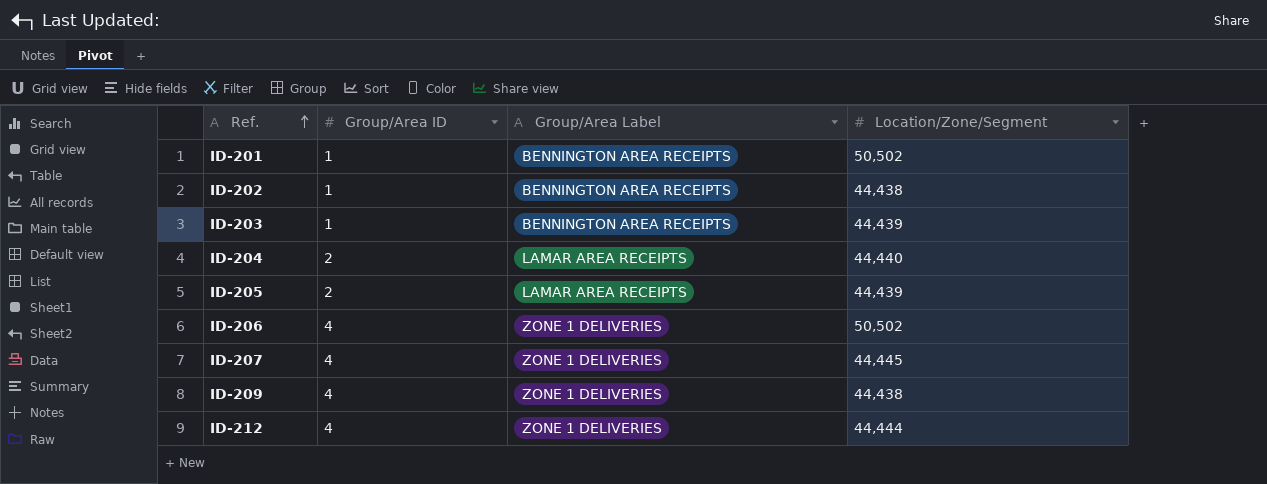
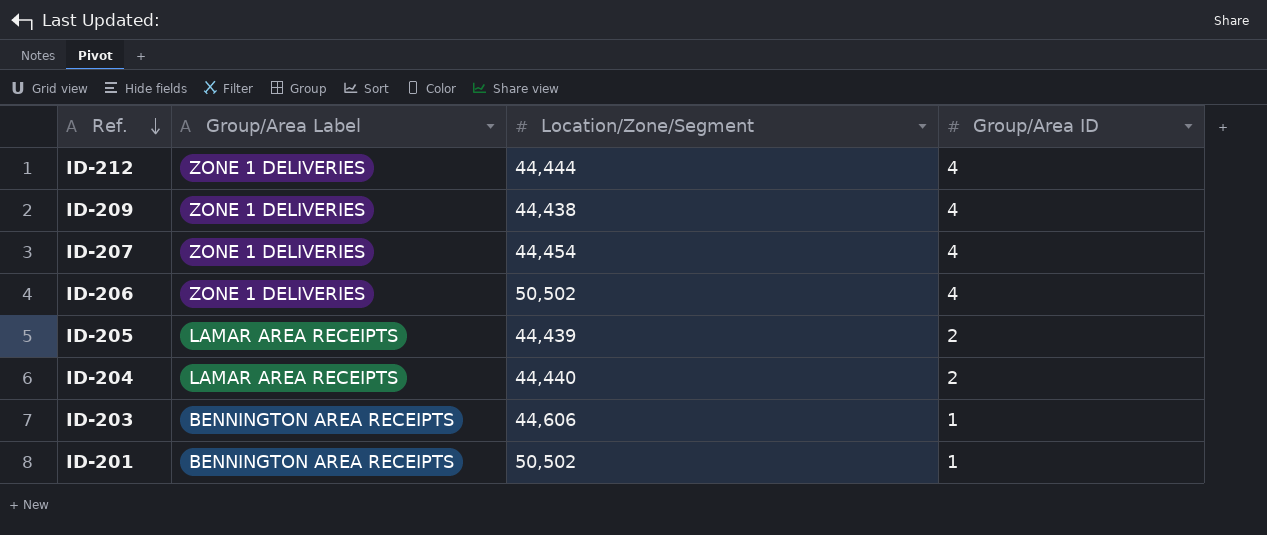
row order: Ref. ascending -> Ref. descending
column Group/Area ID | position: 2 -> 4
row ID-202: 1 | BENNINGTON AREA RECEIPTS | 44,438 -> none
ID-207 | Location/Zone/Segment: 44,445 -> 44,454
ID-203 | Location/Zone/Segment: 44,439 -> 44,606

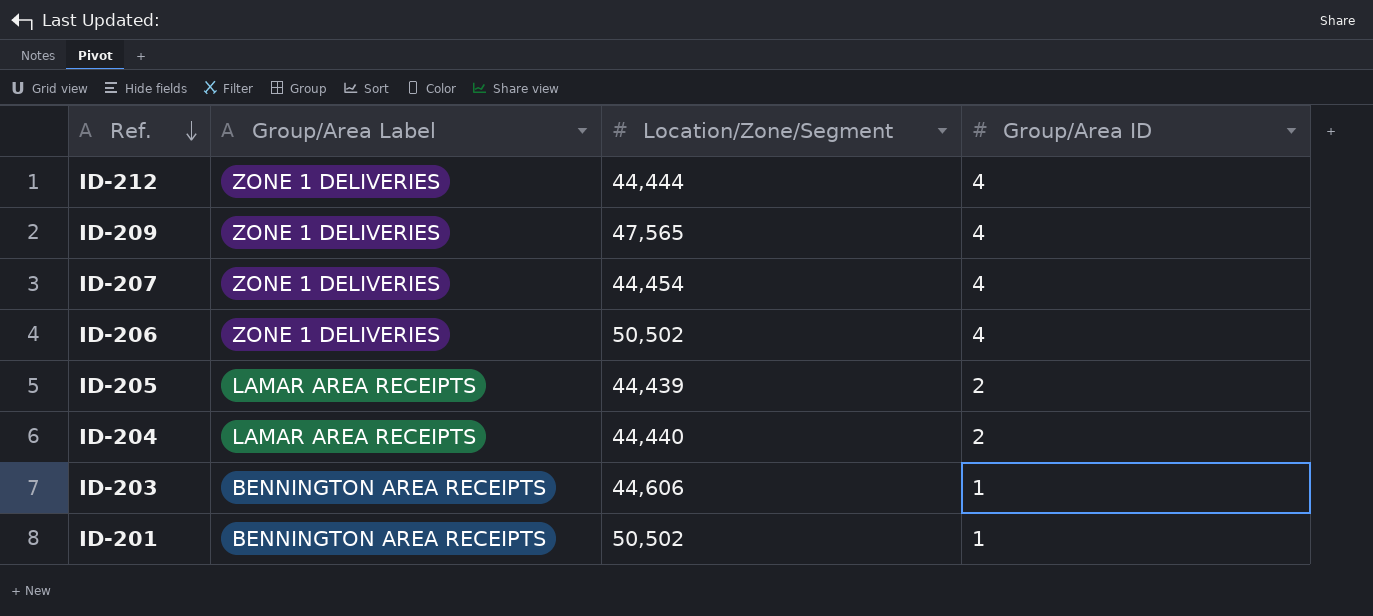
ID-209 | Location/Zone/Segment: 44,438 -> 47,565

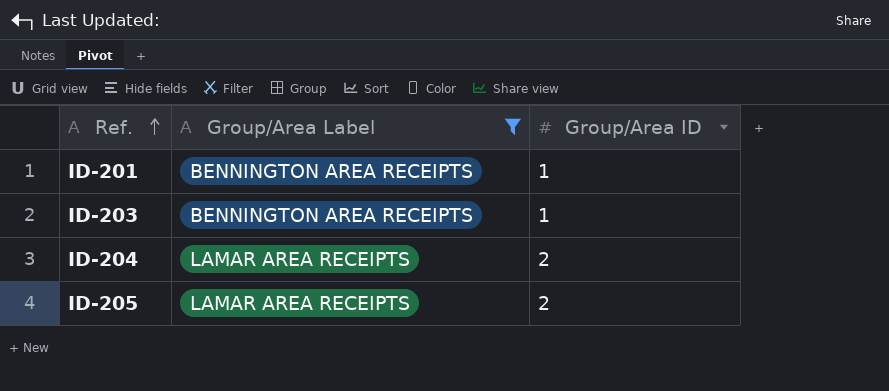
filter: none -> Group/Area Label != ZONE 1 DELIVERIES
row order: Ref. descending -> Ref. ascending
column Location/Zone/Segment | position: 3 -> none

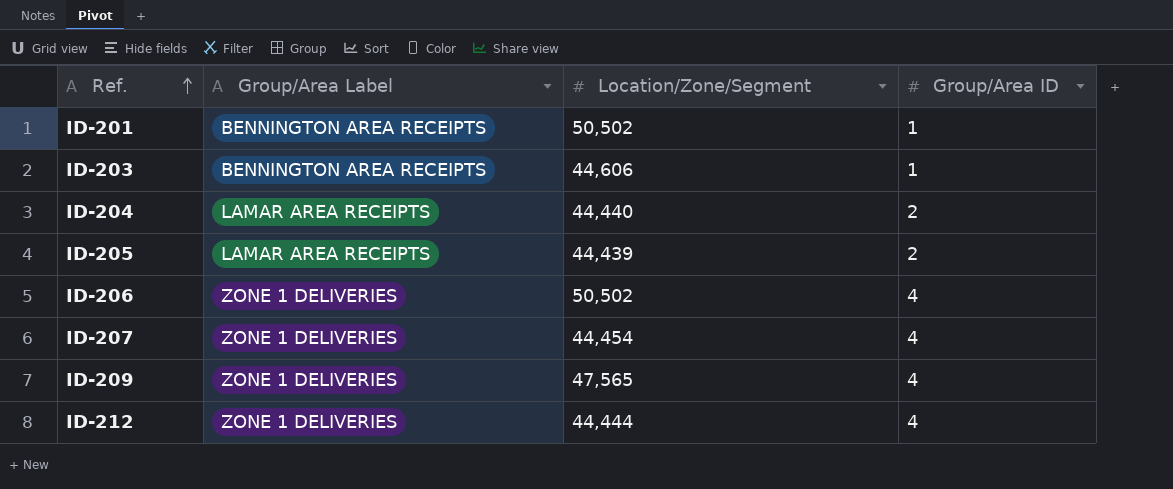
filter: Group/Area Label != ZONE 1 DELIVERIES -> none
column Location/Zone/Segment | position: none -> 3

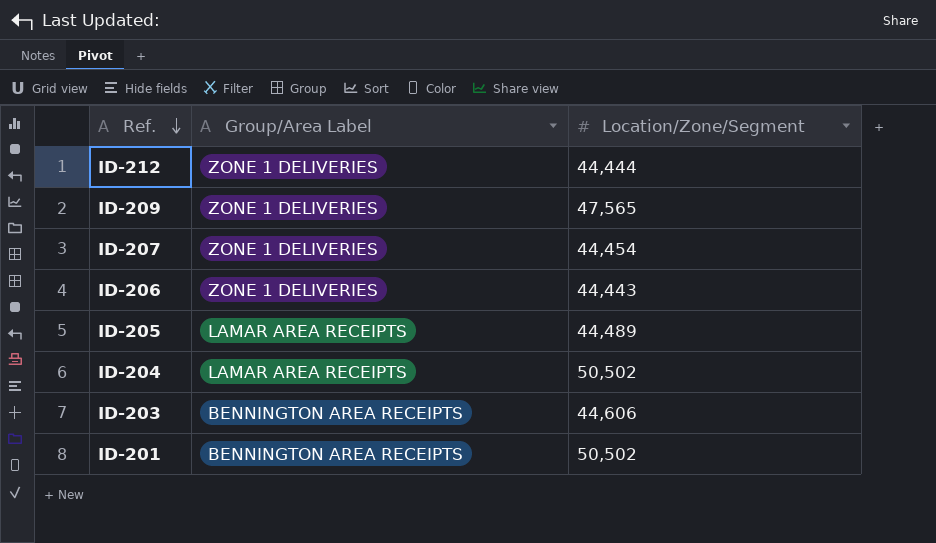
row order: Ref. ascending -> Ref. descending
column Group/Area ID | position: 4 -> none
ID-206 | Location/Zone/Segment: 50,502 -> 44,443
ID-205 | Location/Zone/Segment: 44,439 -> 44,489
ID-204 | Location/Zone/Segment: 44,440 -> 50,502

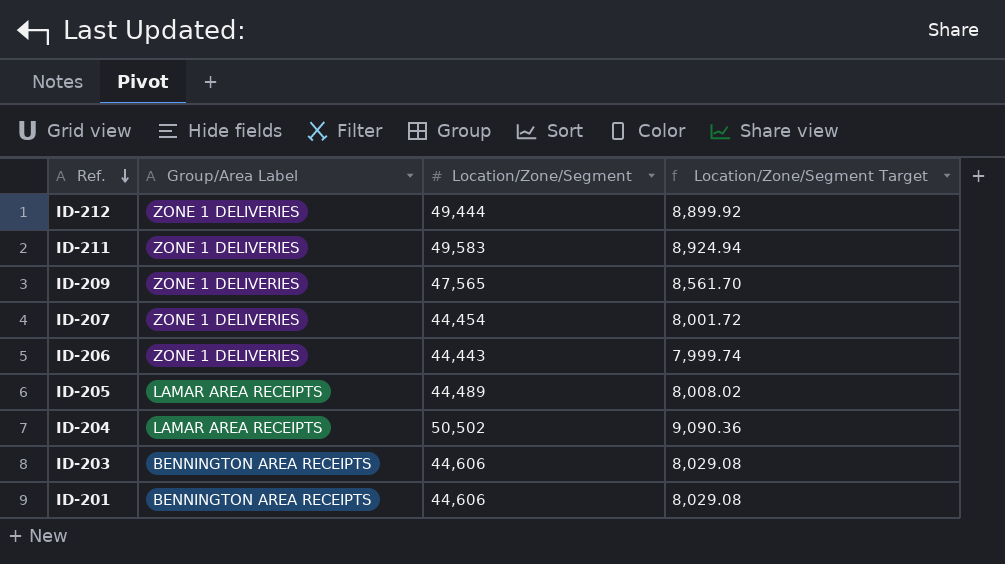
column Location/Zone/Segment Target | formula: none -> [Location/Zone/Segment] * 0.18
ID-212 | Location/Zone/Segment: 44,444 -> 49,444
row ID-211: none -> ZONE 1 DELIVERIES | 49,583 | 8,924.94
ID-201 | Location/Zone/Segment: 50,502 -> 44,606

